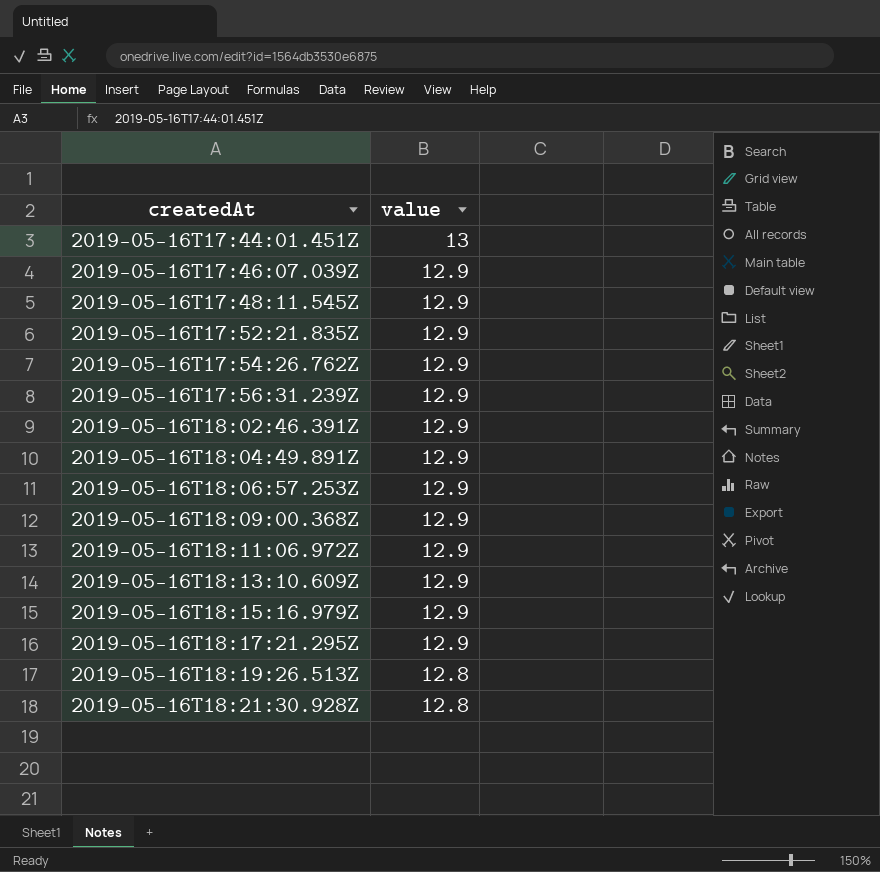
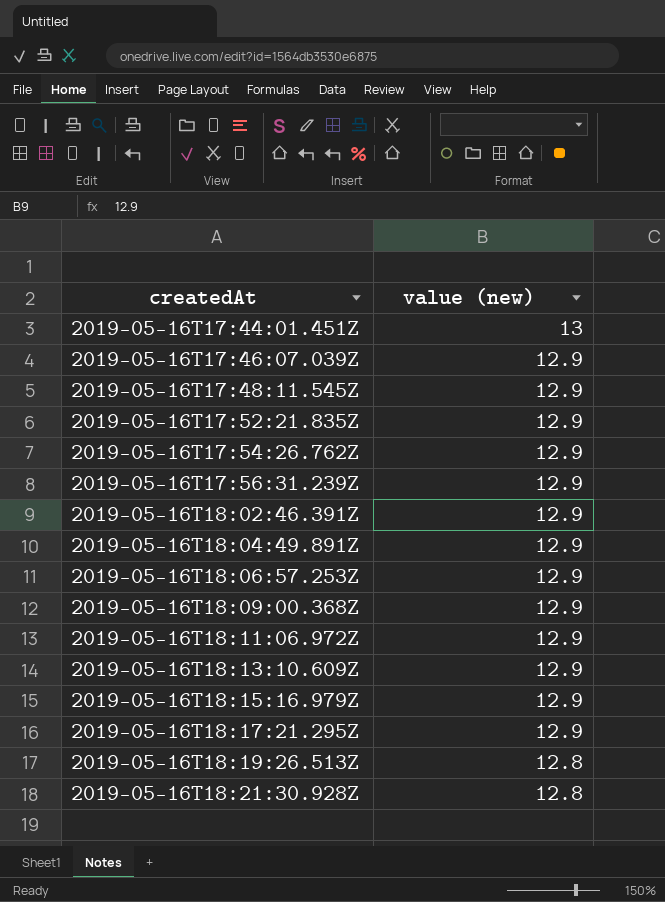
column name: value -> value (new)

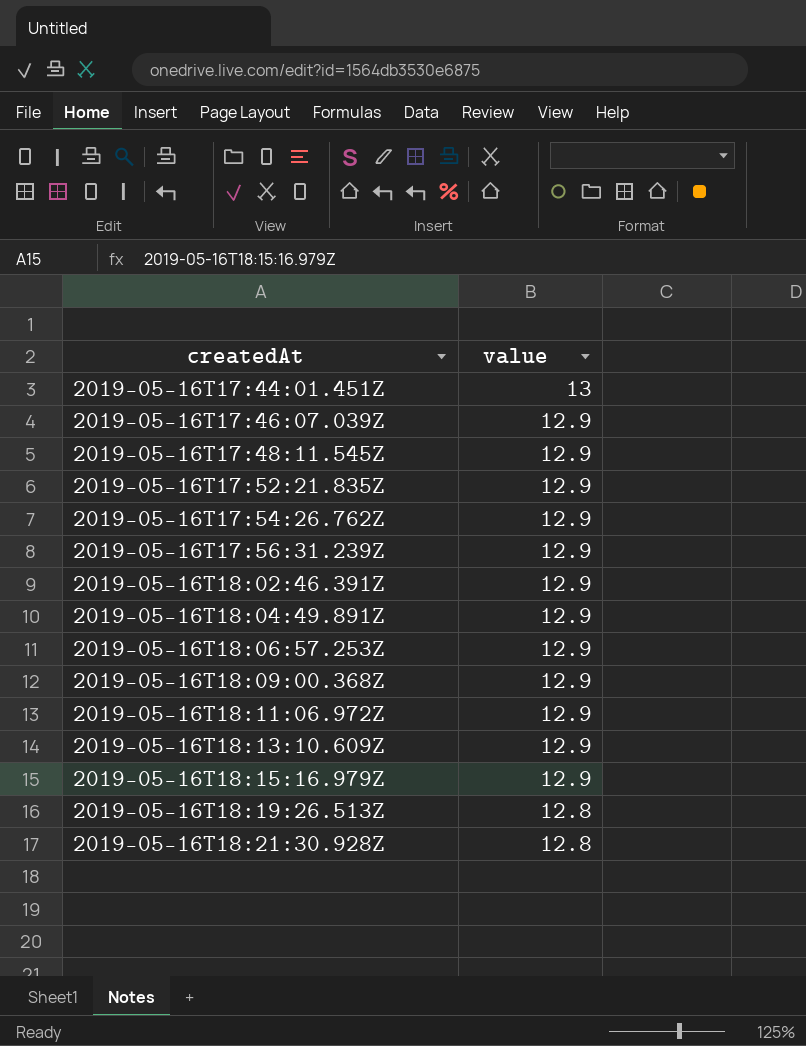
column name: value (new) -> value
row 2019-05-16T18:17:21.295Z: 12.9 -> none

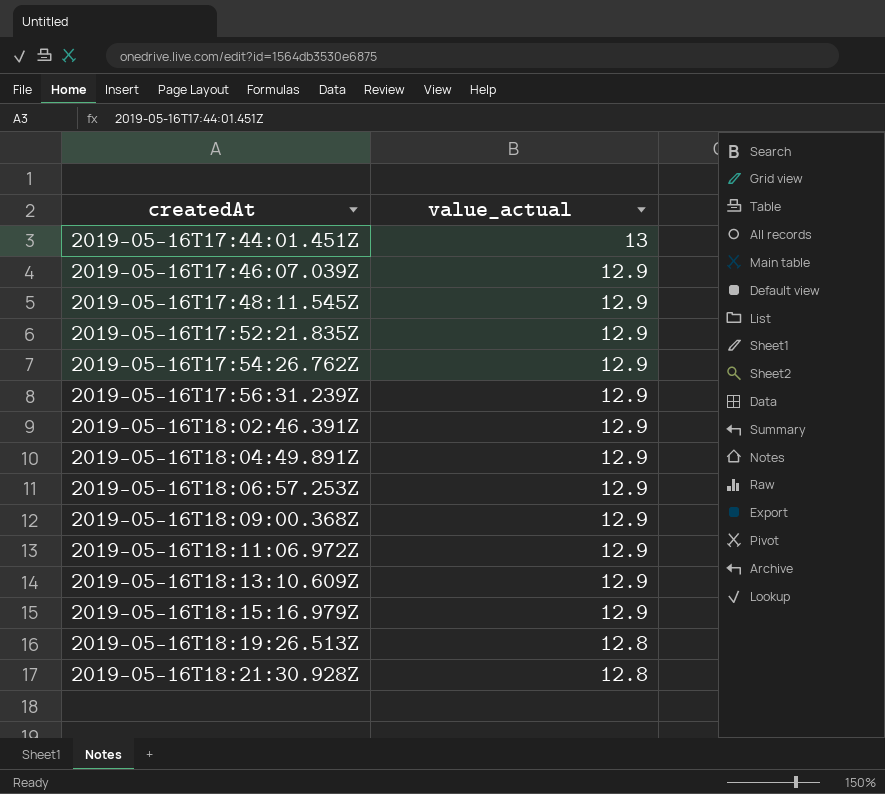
column name: value -> value_actual

